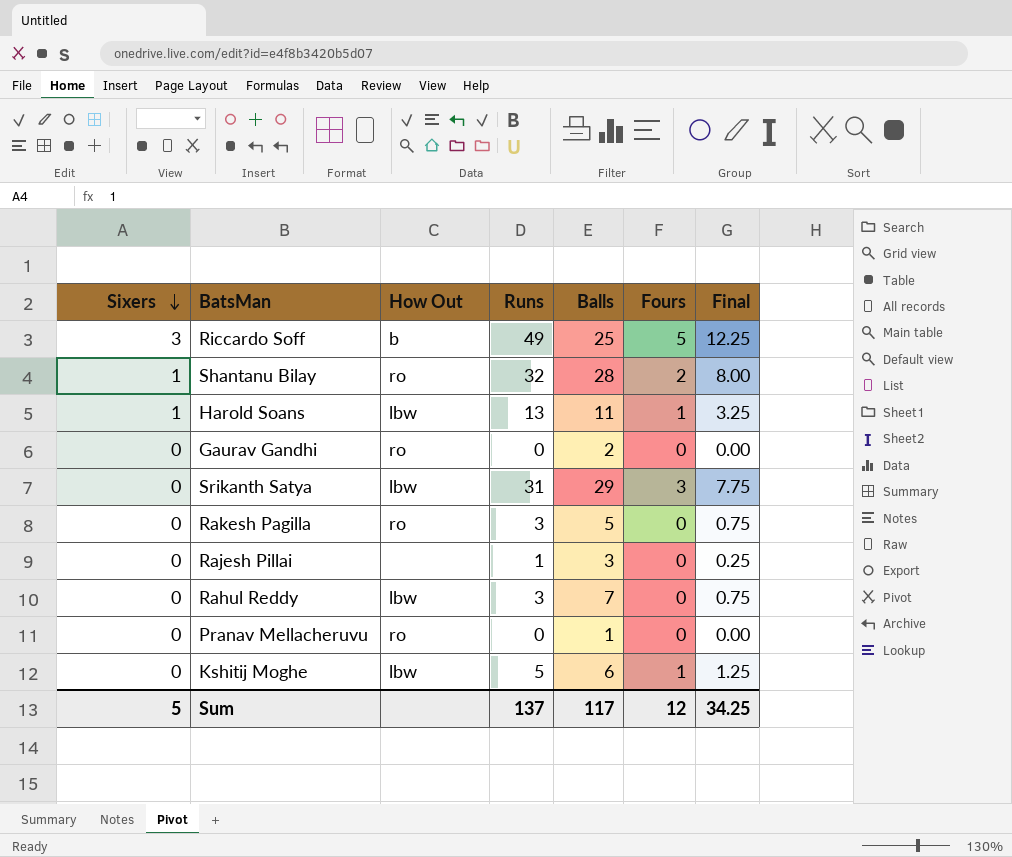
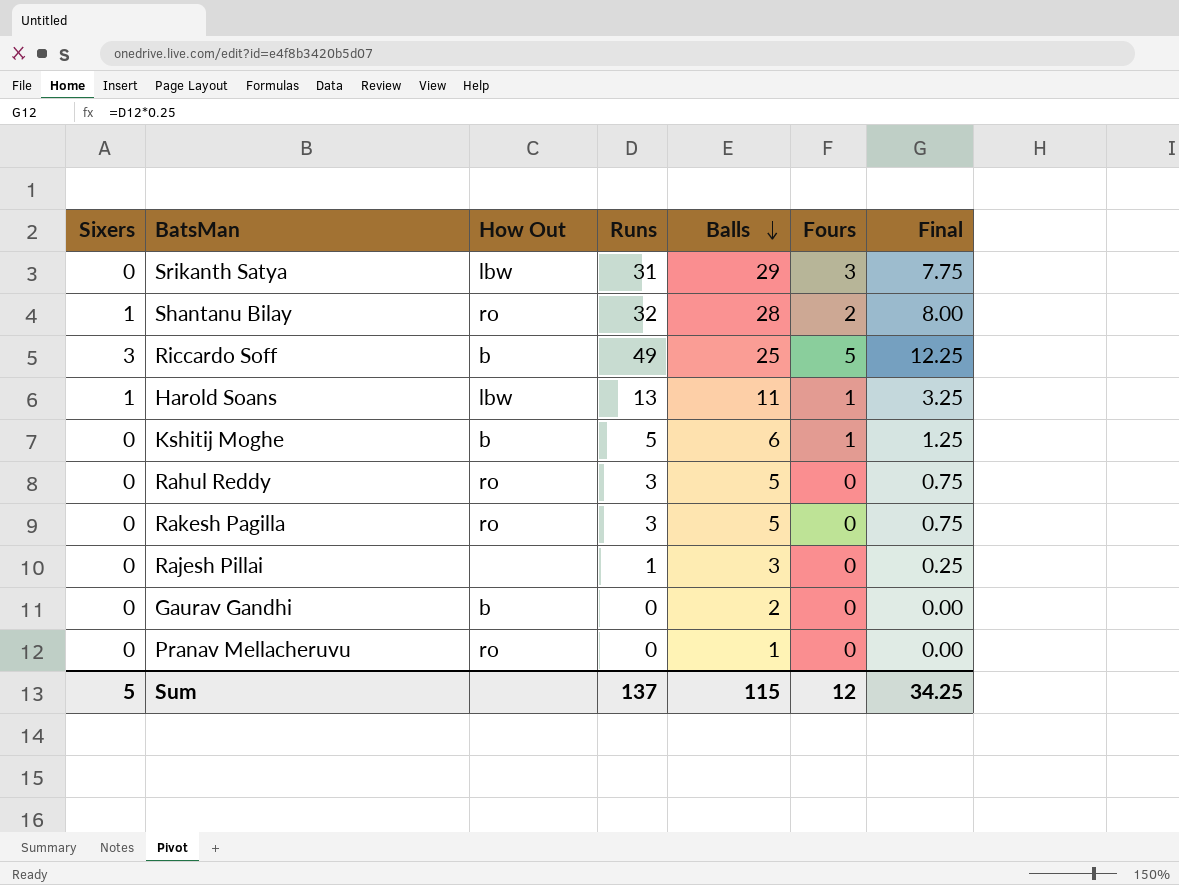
row order: Sixers descending -> Balls descending
Kshitij Moghe | How Out: lbw -> b
Rahul Reddy | How Out: lbw -> ro
Rahul Reddy | Balls: 7 -> 5
Gaurav Gandhi | How Out: ro -> b
Sum | Balls: 117 -> 115

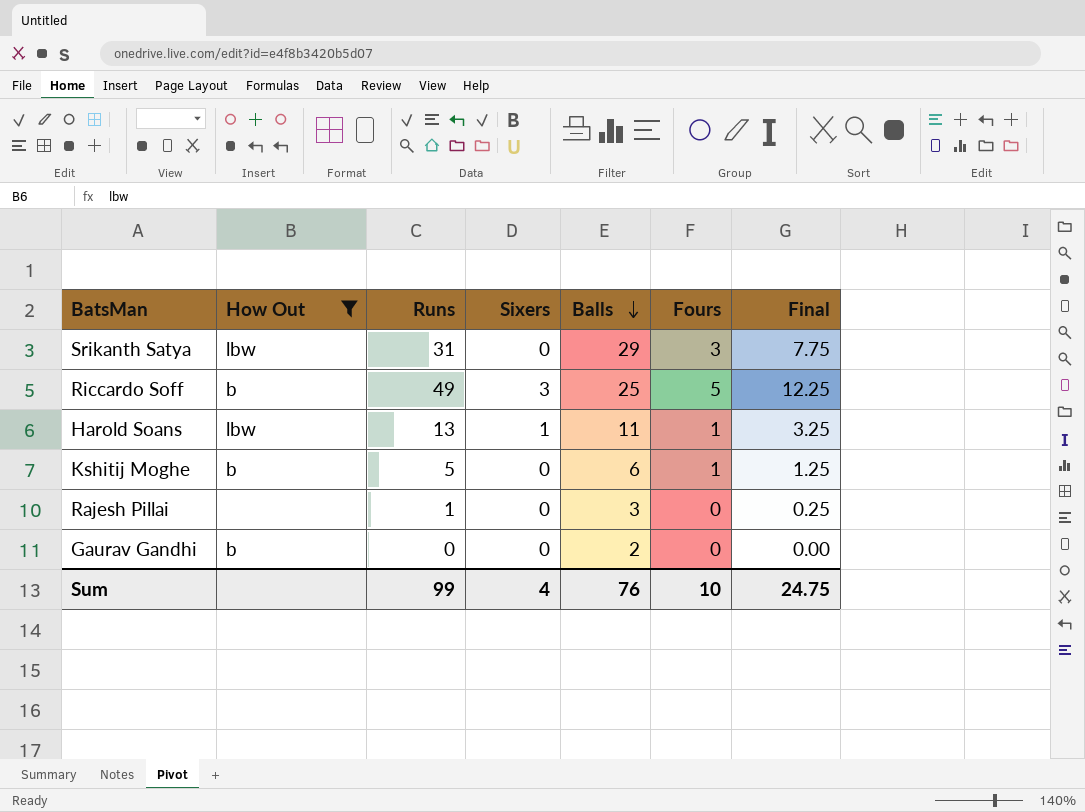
filter: none -> How Out != ro
column Sixers | position: 1 -> 4
Sum | Runs: 137 -> 99
Sum | Sixers: 5 -> 4
Sum | Balls: 115 -> 76
Sum | Fours: 12 -> 10
Sum | Final: 34.25 -> 24.75

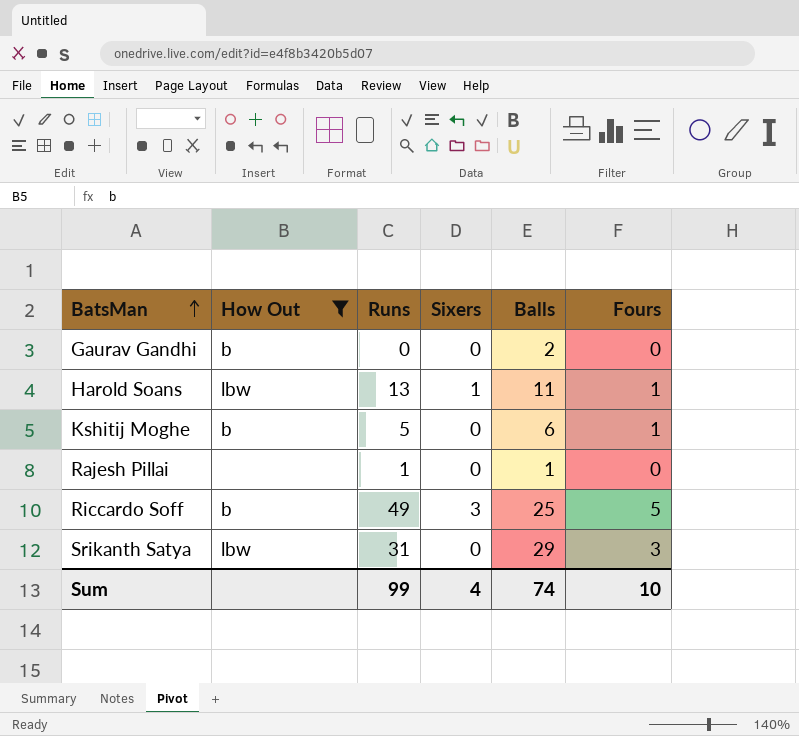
row order: Balls descending -> BatsMan ascending
column Final | formula: [Runs] * 0.25 -> none
Rajesh Pillai | Balls: 3 -> 1
Sum | Balls: 76 -> 74

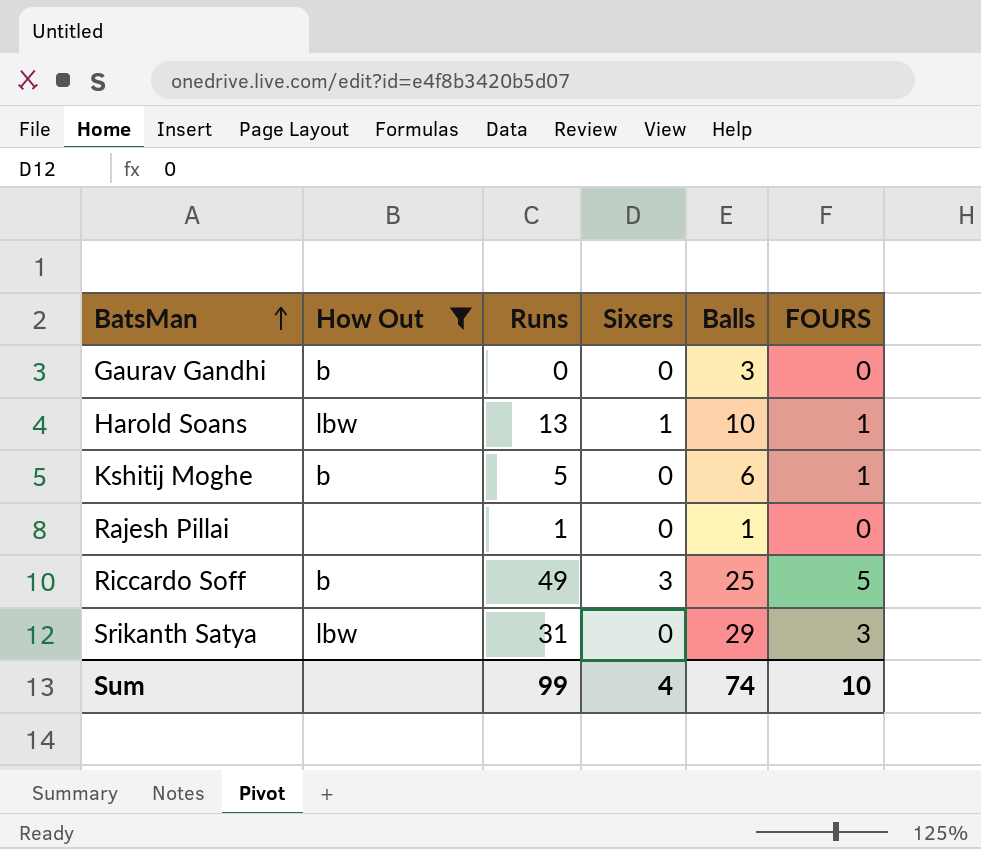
column name: Fours -> FOURS
Gaurav Gandhi | Balls: 2 -> 3
Harold Soans | Balls: 11 -> 10

